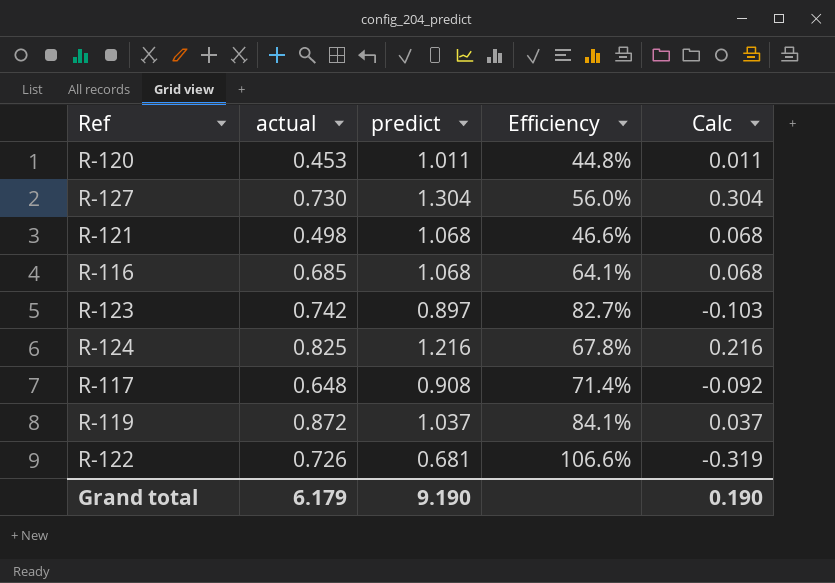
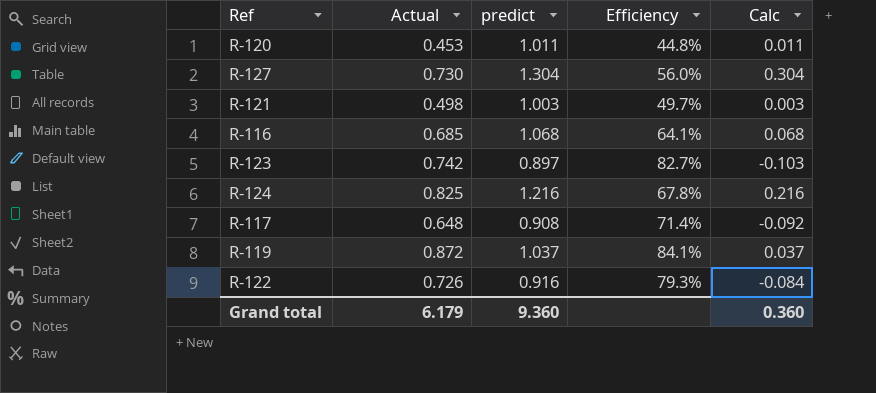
column name: actual -> Actual
R-121 | predict: 1.068 -> 1.003
R-121 | Efficiency: 46.6% -> 49.7%
R-121 | Calc: 0.068 -> 0.003
R-122 | predict: 0.681 -> 0.916
R-122 | Efficiency: 106.6% -> 79.3%
R-122 | Calc: -0.319 -> -0.084
Grand total | predict: 9.190 -> 9.360
Grand total | Calc: 0.190 -> 0.360

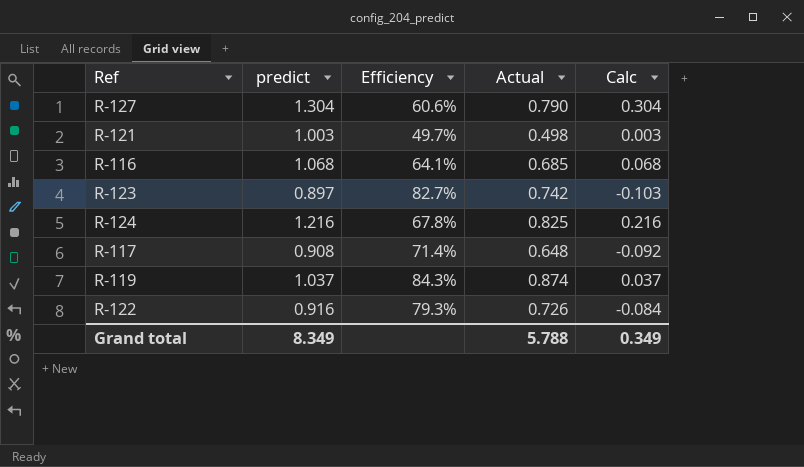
column Actual | position: 2 -> 4
row R-120: 0.453 | 1.011 | 44.8% | 0.011 -> none
R-127 | Efficiency: 56.0% -> 60.6%
R-127 | Actual: 0.730 -> 0.790
R-119 | Efficiency: 84.1% -> 84.3%
R-119 | Actual: 0.872 -> 0.874
Grand total | predict: 9.360 -> 8.349
Grand total | Actual: 6.179 -> 5.788
Grand total | Calc: 0.360 -> 0.349

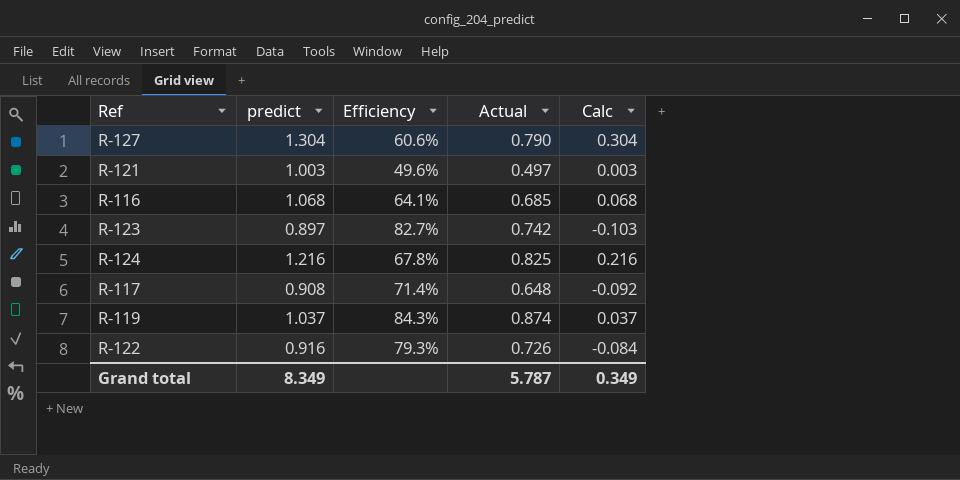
R-121 | Efficiency: 49.7% -> 49.6%
R-121 | Actual: 0.498 -> 0.497
Grand total | Actual: 5.788 -> 5.787

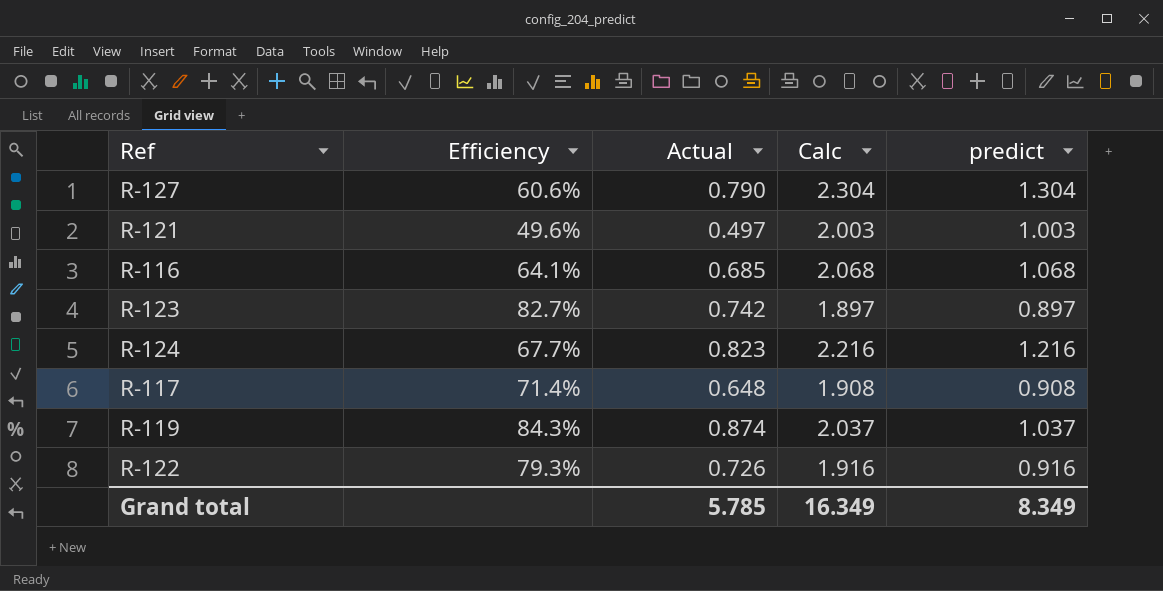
column Calc | formula: [predict] - 1 -> [predict] + 1
column predict | position: 2 -> 5
R-124 | Efficiency: 67.8% -> 67.7%
R-124 | Actual: 0.825 -> 0.823
Grand total | Actual: 5.787 -> 5.785
Grand total | Calc: 0.349 -> 16.349

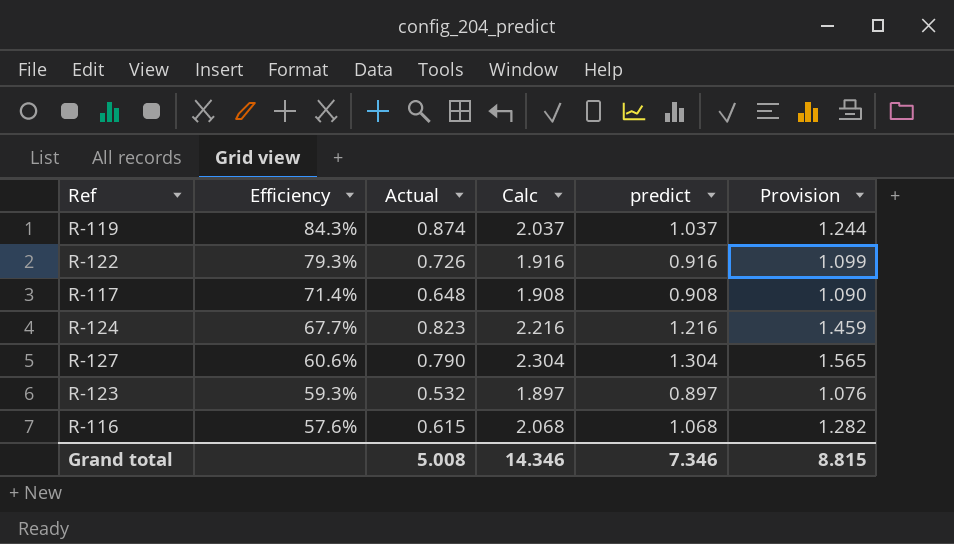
row order: none -> Efficiency descending
column Provision | formula: none -> [predict] * 1.2
row R-121: 49.6% | 0.497 | 2.003 | 1.003 -> none
R-123 | Efficiency: 82.7% -> 59.3%
R-123 | Actual: 0.742 -> 0.532
R-116 | Efficiency: 64.1% -> 57.6%
R-116 | Actual: 0.685 -> 0.615
Grand total | Actual: 5.785 -> 5.008
Grand total | Calc: 16.349 -> 14.346
Grand total | predict: 8.349 -> 7.346

